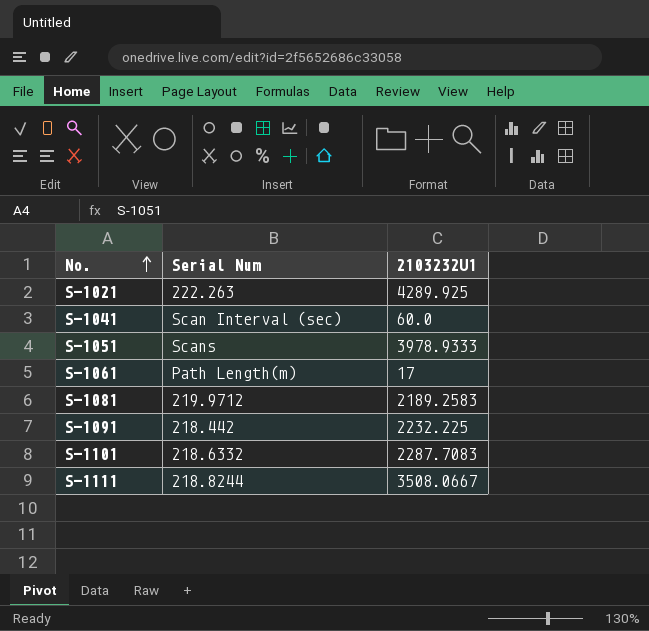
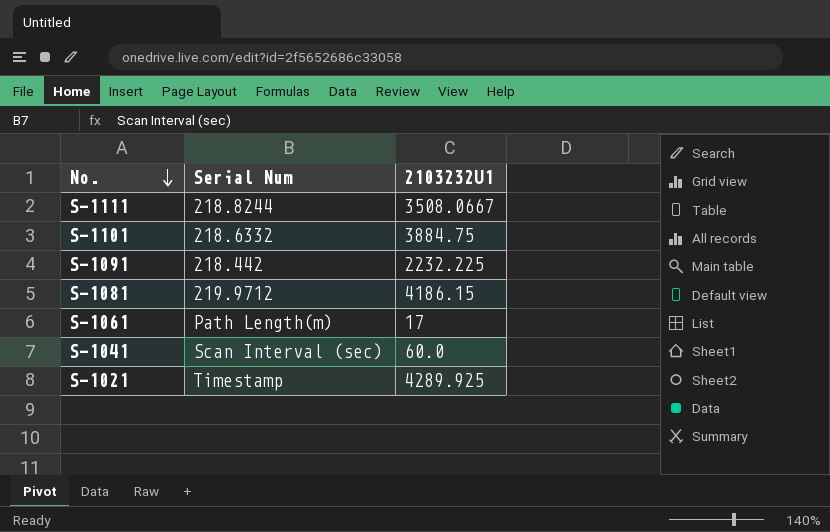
row order: No. ascending -> No. descending
row S-1051: Scans | 3978.9333 -> none
S-1101 | 2103232U1: 2287.7083 -> 3884.75
S-1081 | 2103232U1: 2189.2583 -> 4186.15
S-1021 | Serial Num: 222.263 -> Timestamp

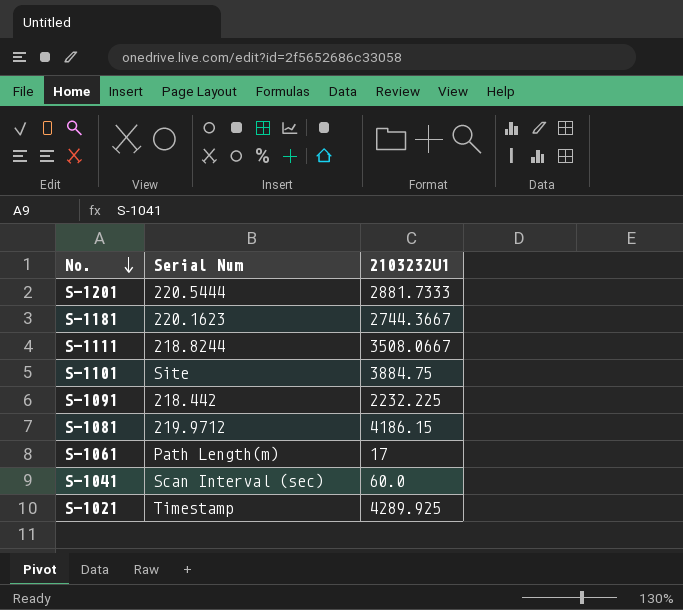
row S-1201: none -> 220.5444 | 2881.7333
row S-1181: none -> 220.1623 | 2744.3667
S-1101 | Serial Num: 218.6332 -> Site

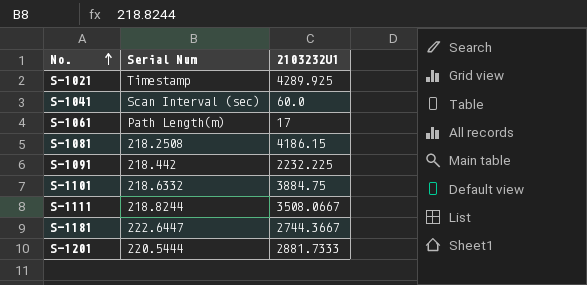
row order: No. descending -> No. ascending
S-1081 | Serial Num: 219.9712 -> 218.2508
S-1101 | Serial Num: Site -> 218.6332
S-1181 | Serial Num: 220.1623 -> 222.6447

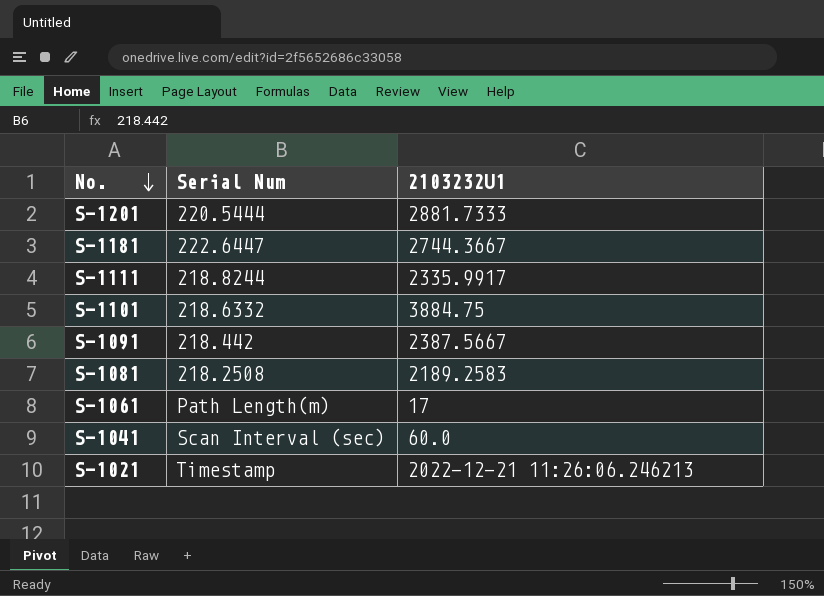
row order: No. ascending -> No. descending
S-1111 | 2103232U1: 3508.0667 -> 2335.9917
S-1091 | 2103232U1: 2232.225 -> 2387.5667
S-1081 | 2103232U1: 4186.15 -> 2189.2583
S-1021 | 2103232U1: 4289.925 -> 2022-12-21 11:26:06.246213

